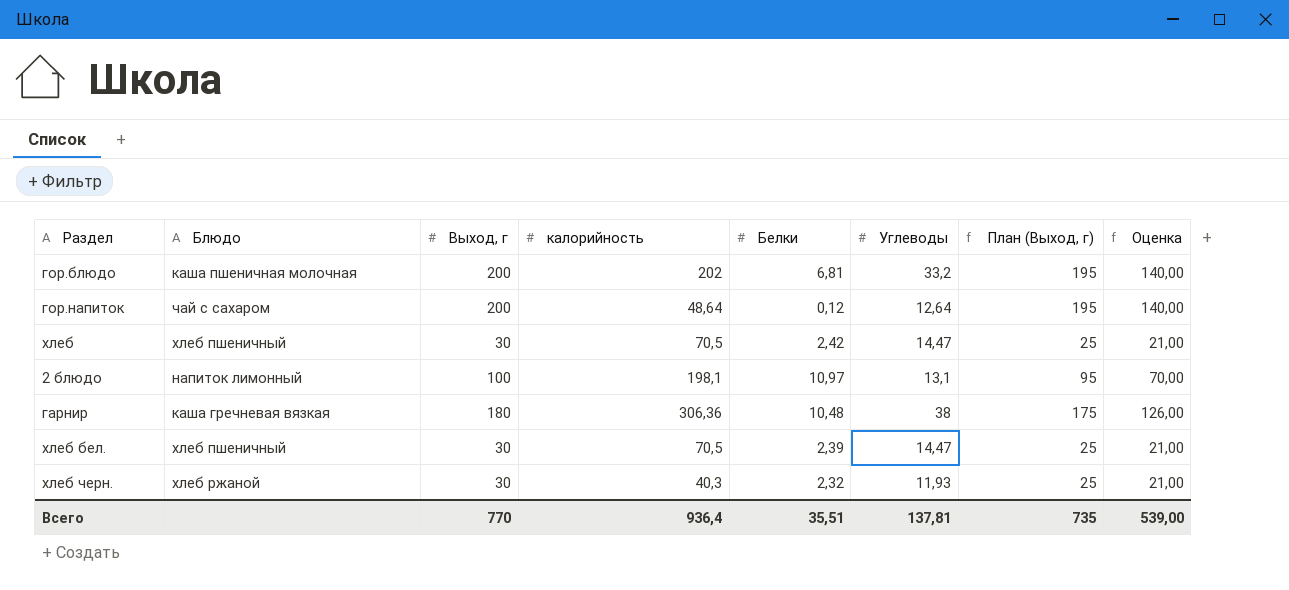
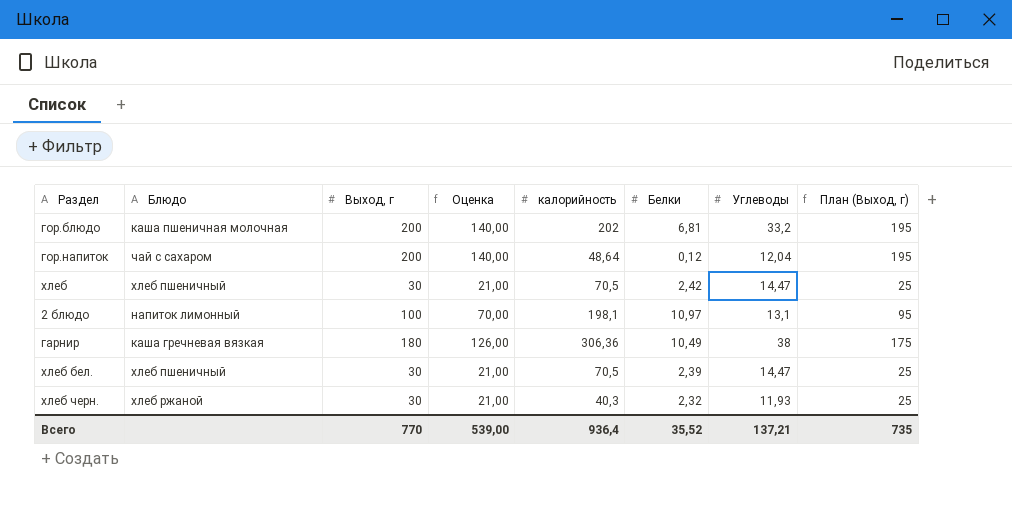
column Оценка | position: 8 -> 4
гор.напиток | Углеводы: 12,64 -> 12,04
гарнир | Белки: 10,48 -> 10,49
Всего | Белки: 35,51 -> 35,52
Всего | Углеводы: 137,81 -> 137,21

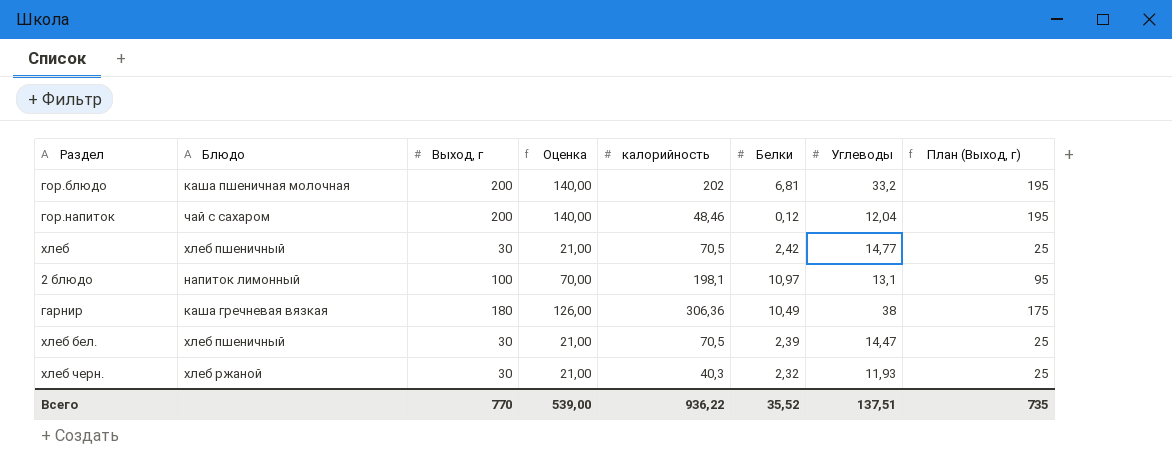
гор.напиток | калорийность: 48,64 -> 48,46
хлеб | Углеводы: 14,47 -> 14,77
Всего | калорийность: 936,4 -> 936,22
Всего | Углеводы: 137,21 -> 137,51

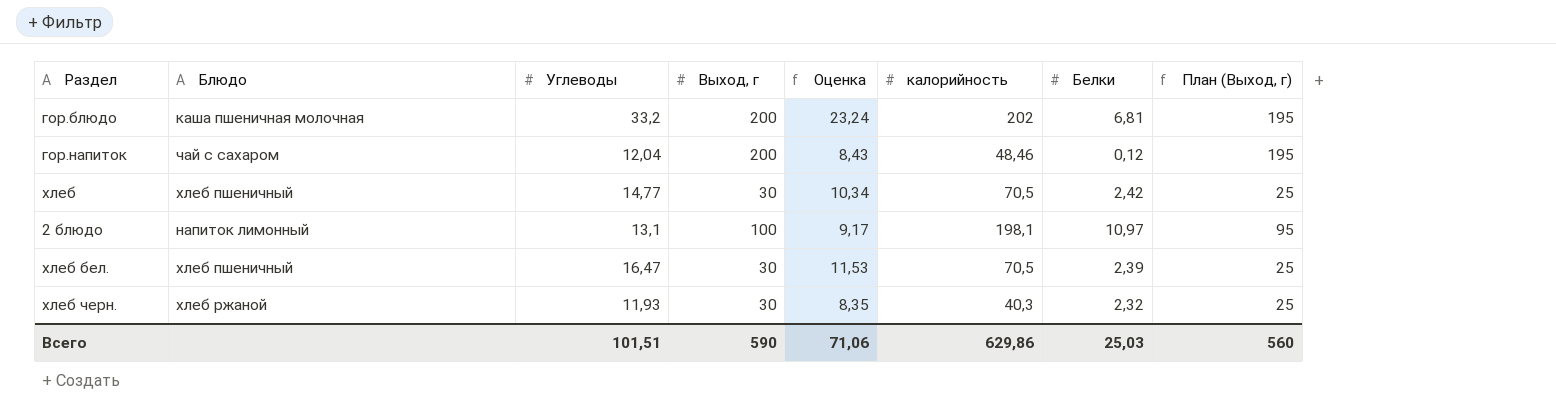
column Углеводы | position: 7 -> 3
column Оценка | formula: [Выход, г] * 0,7 -> [Углеводы] * 0,7
row гарнир: каша гречневая вязкая | 180 | 126,00 | 306,36 | 10,49 | 38 | 175 -> none
хлеб бел. | Углеводы: 14,47 -> 16,47
Всего | Углеводы: 137,51 -> 101,51
Всего | Выход, г: 770 -> 590
Всего | Оценка: 539,00 -> 71,06
Всего | калорийность: 936,22 -> 629,86
Всего | Белки: 35,52 -> 25,03
Всего | План (Выход, г): 735 -> 560

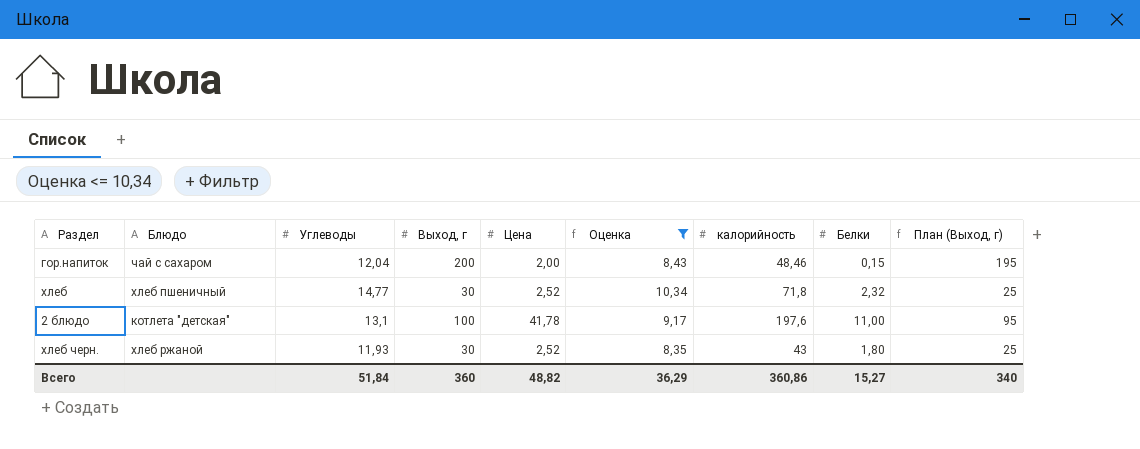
filter: none -> Оценка <= 10,34
column Цена | position: none -> 5
гор.напиток | Белки: 0,12 -> 0,15
хлеб | калорийность: 70,5 -> 71,8
хлеб | Белки: 2,42 -> 2,32
2 блюдо | Блюдо: напиток лимонный -> котлета "детская"
2 блюдо | калорийность: 198,1 -> 197,6
2 блюдо | Белки: 10,97 -> 11,00
хлеб черн. | калорийность: 40,3 -> 43
хлеб черн. | Белки: 2,32 -> 1,80
Всего | Углеводы: 101,51 -> 51,84
Всего | Выход, г: 590 -> 360
Всего | Оценка: 71,06 -> 36,29
Всего | калорийность: 629,86 -> 360,86
Всего | Белки: 25,03 -> 15,27
Всего | План (Выход, г): 560 -> 340

